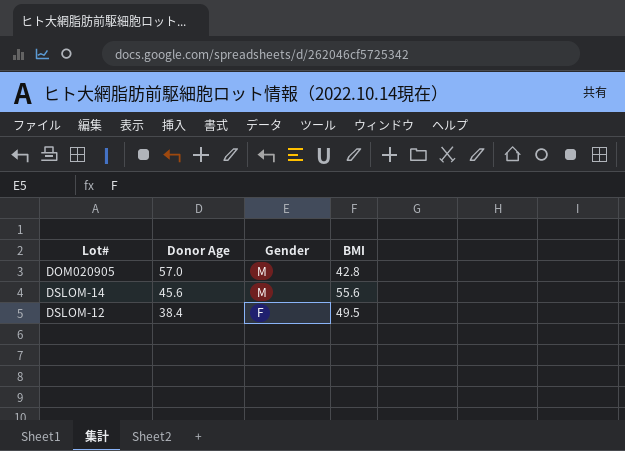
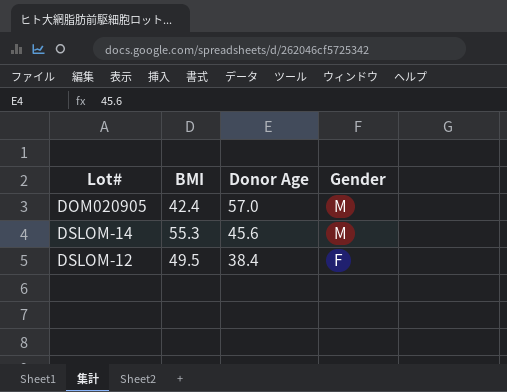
column BMI | position: 4 -> 2
DOM020905 | BMI: 42.8 -> 42.4
DSLOM-14 | BMI: 55.6 -> 55.3

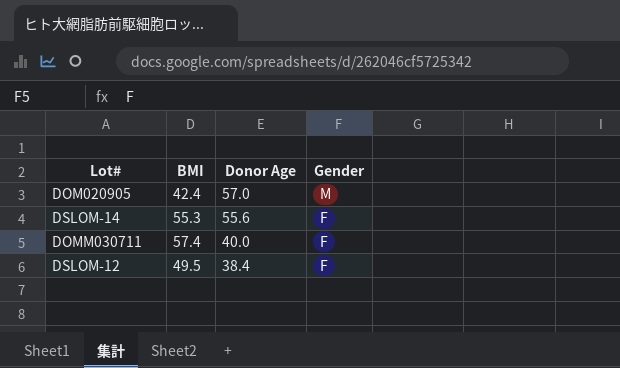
DSLOM-14 | Donor Age: 45.6 -> 55.6
DSLOM-14 | Gender: M -> F
row DOMM030711: none -> 57.4 | 40.0 | F

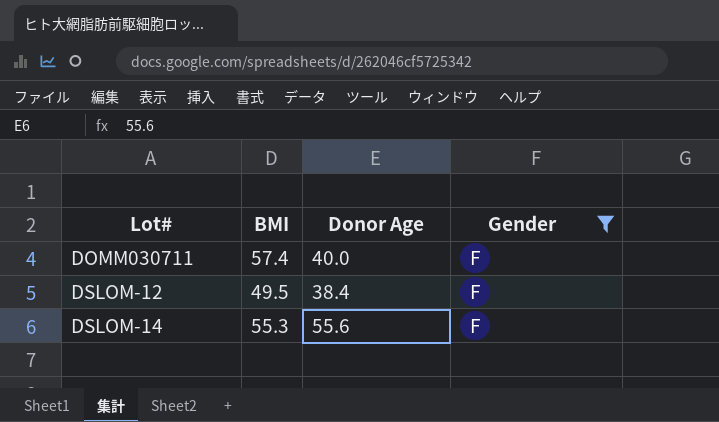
filter: none -> Gender = F
row order: Donor Age descending -> Lot# ascending

